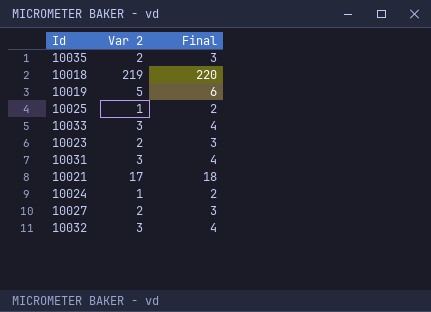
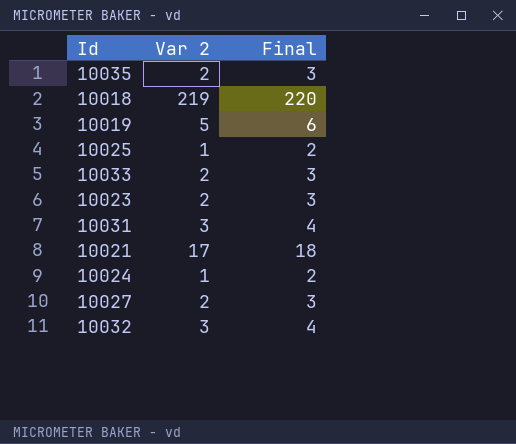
10033 | Var 2: 3 -> 2
10033 | Final: 4 -> 3

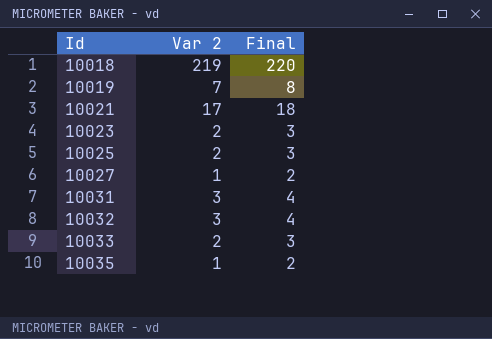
row order: none -> Id ascending
row 10024: 1 | 2 -> none
10019 | Var 2: 5 -> 7
10019 | Final: 6 -> 8
10025 | Var 2: 1 -> 2
10025 | Final: 2 -> 3
10027 | Var 2: 2 -> 1
10027 | Final: 3 -> 2
10035 | Var 2: 2 -> 1
10035 | Final: 3 -> 2

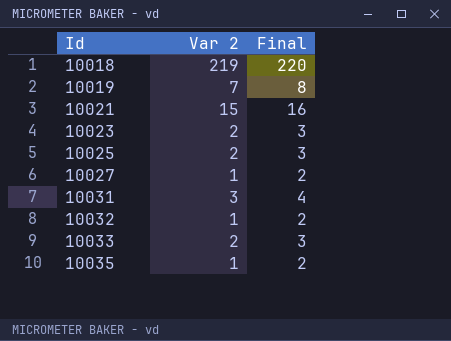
10021 | Var 2: 17 -> 15
10021 | Final: 18 -> 16
10032 | Var 2: 3 -> 1
10032 | Final: 4 -> 2

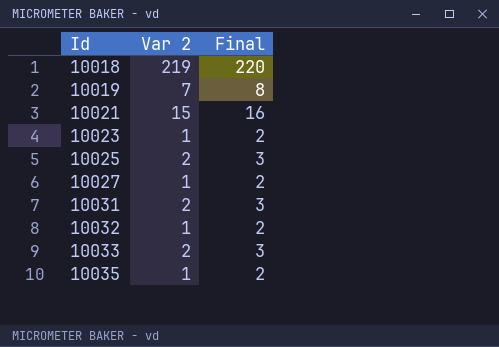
10023 | Var 2: 2 -> 1
10023 | Final: 3 -> 2
10031 | Var 2: 3 -> 2
10031 | Final: 4 -> 3

